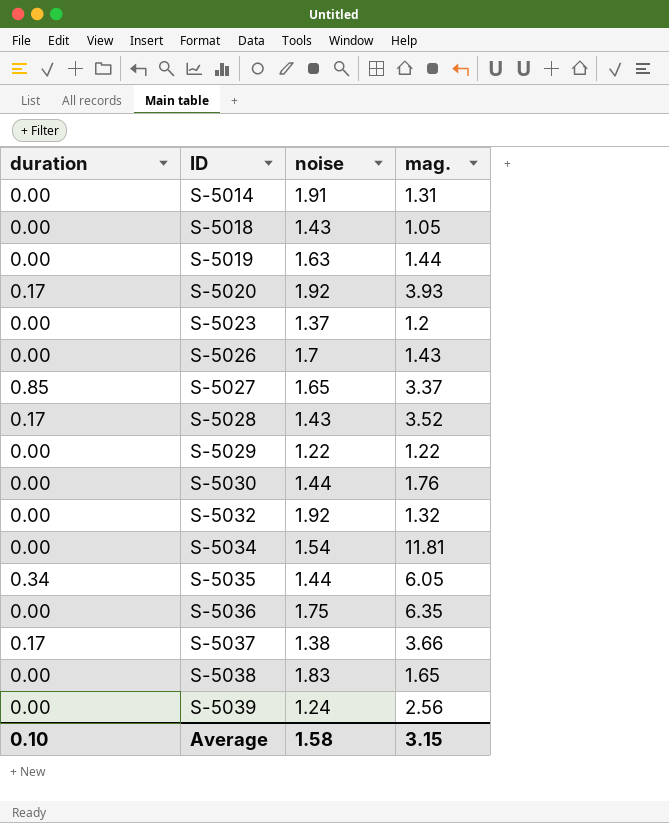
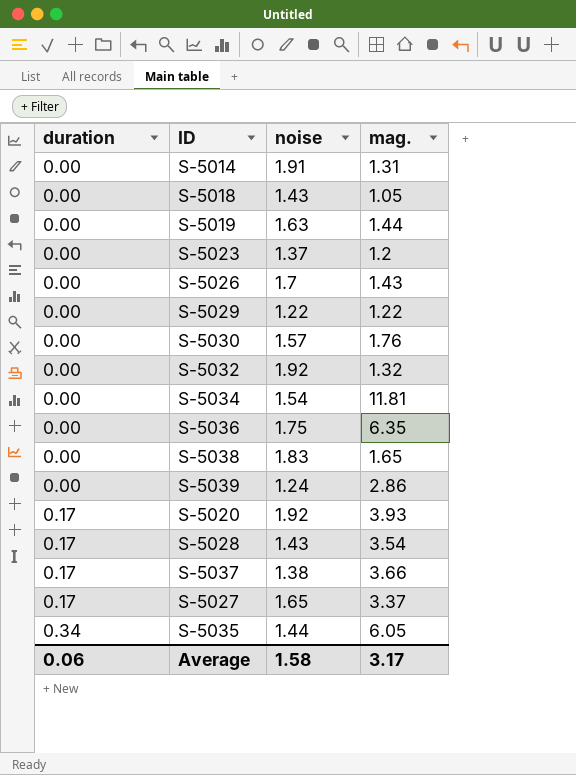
row order: ID ascending -> duration ascending
S-5030 | noise: 1.44 -> 1.57
S-5039 | mag.: 2.56 -> 2.86
S-5028 | mag.: 3.52 -> 3.54
S-5027 | duration: 0.85 -> 0.17
Average | duration: 0.10 -> 0.06
Average | mag.: 3.15 -> 3.17

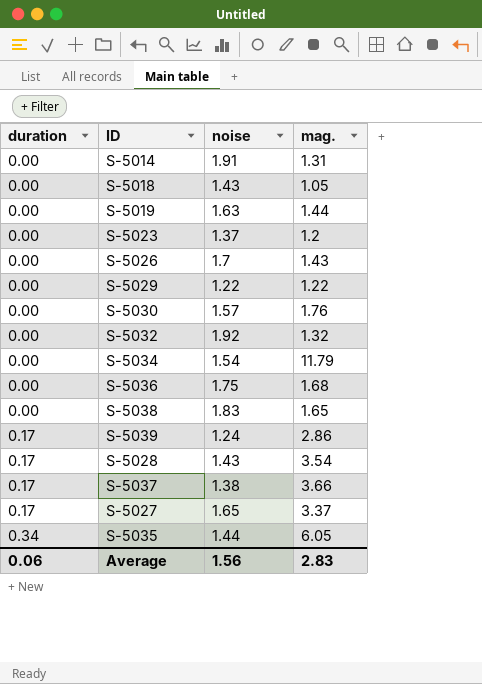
row S-5020: 0.17 | 1.92 | 3.93 -> none
S-5034 | mag.: 11.81 -> 11.79
S-5036 | mag.: 6.35 -> 1.68
S-5039 | duration: 0.00 -> 0.17
Average | noise: 1.58 -> 1.56
Average | mag.: 3.17 -> 2.83

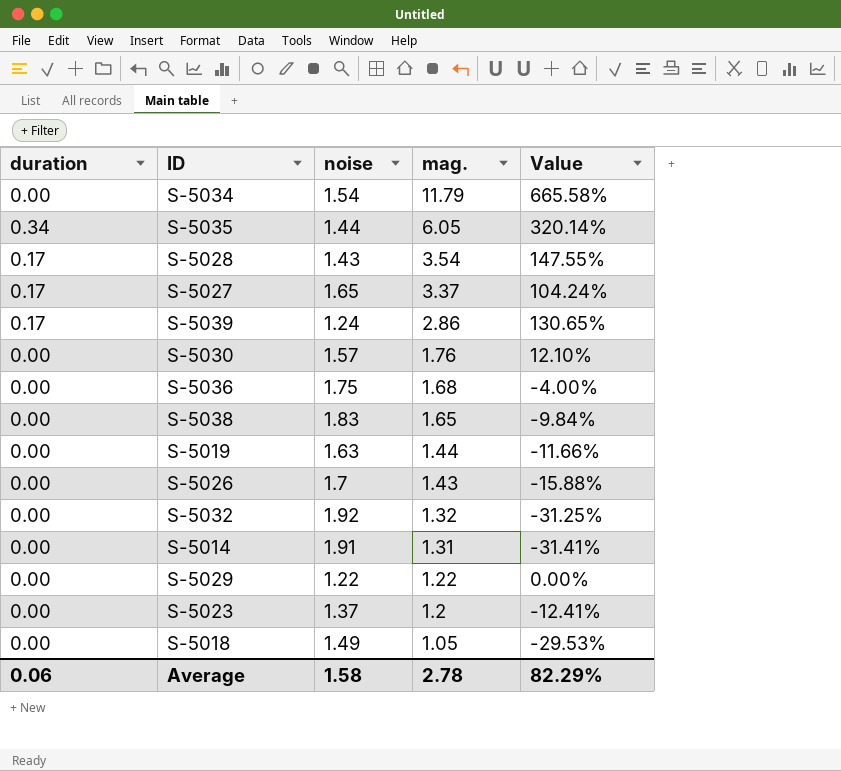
row order: duration ascending -> mag. descending
column Value | formula: none -> ([mag.] - [noise]) / [noise]
row S-5037: 0.17 | 1.38 | 3.66 -> none
S-5018 | noise: 1.43 -> 1.49
Average | noise: 1.56 -> 1.58
Average | mag.: 2.83 -> 2.78

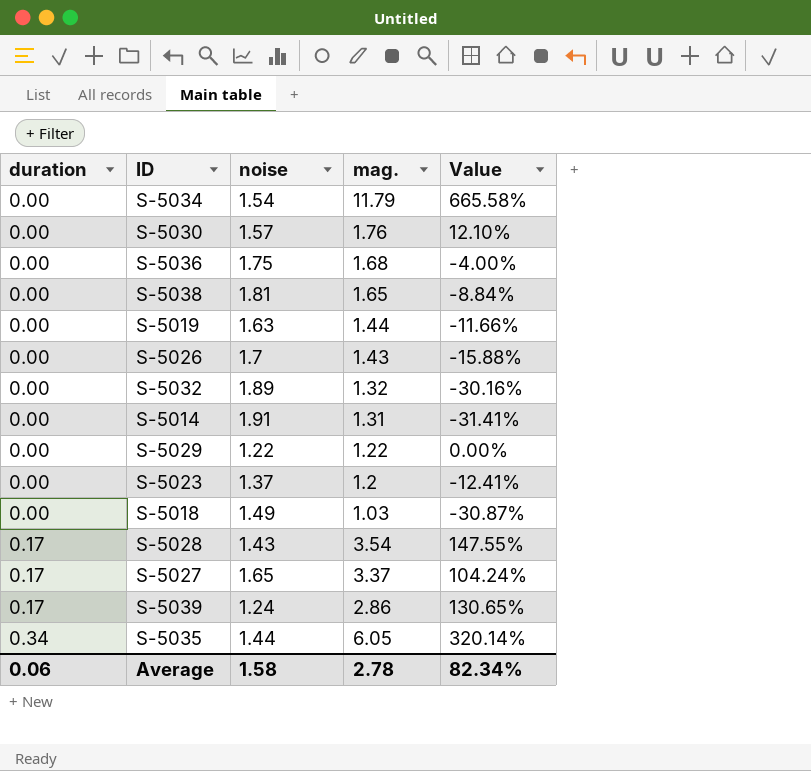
row order: mag. descending -> duration ascending
S-5038 | noise: 1.83 -> 1.81
S-5038 | Value: -9.84% -> -8.84%
S-5032 | noise: 1.92 -> 1.89
S-5032 | Value: -31.25% -> -30.16%
S-5018 | mag.: 1.05 -> 1.03
S-5018 | Value: -29.53% -> -30.87%
Average | Value: 82.29% -> 82.34%

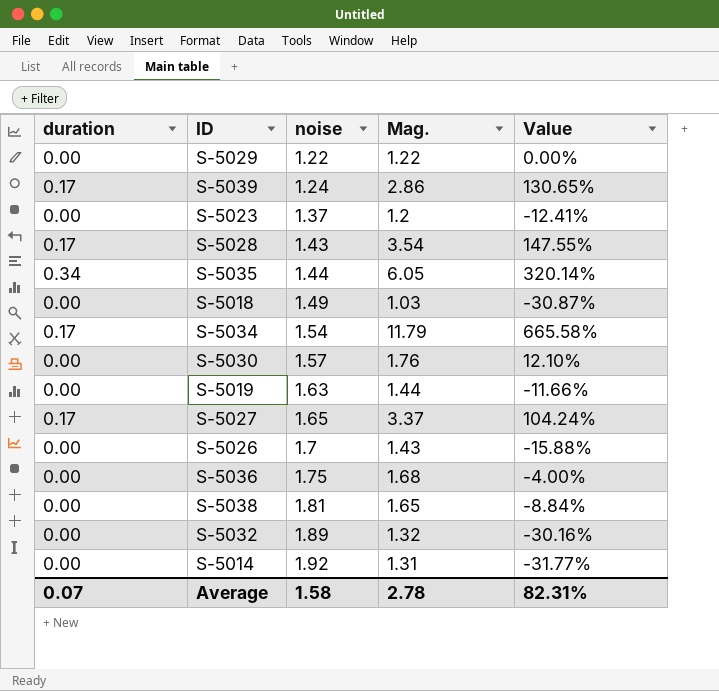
row order: duration ascending -> noise ascending
column name: mag. -> Mag.
S-5034 | duration: 0.00 -> 0.17
S-5014 | noise: 1.91 -> 1.92
S-5014 | Value: -31.41% -> -31.77%
Average | duration: 0.06 -> 0.07
Average | Value: 82.34% -> 82.31%

